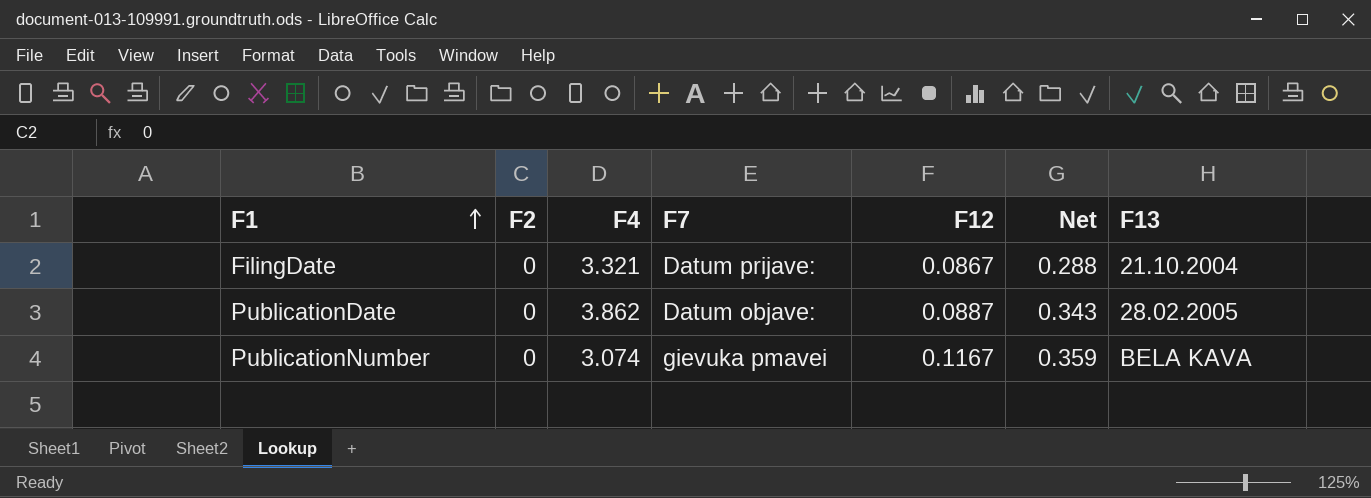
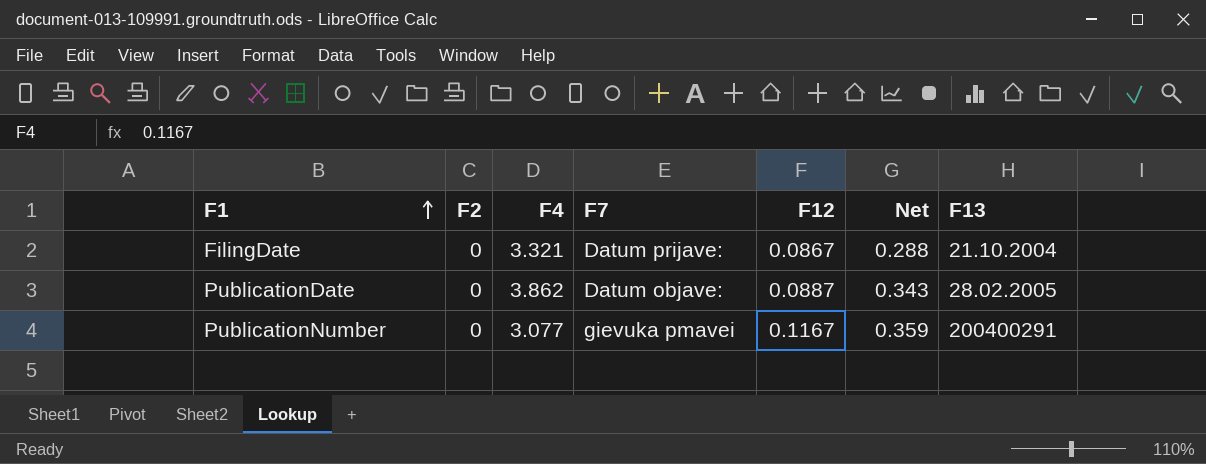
PublicationNumber | F4: 3.074 -> 3.077
PublicationNumber | F13: BELA KAVA -> 200400291

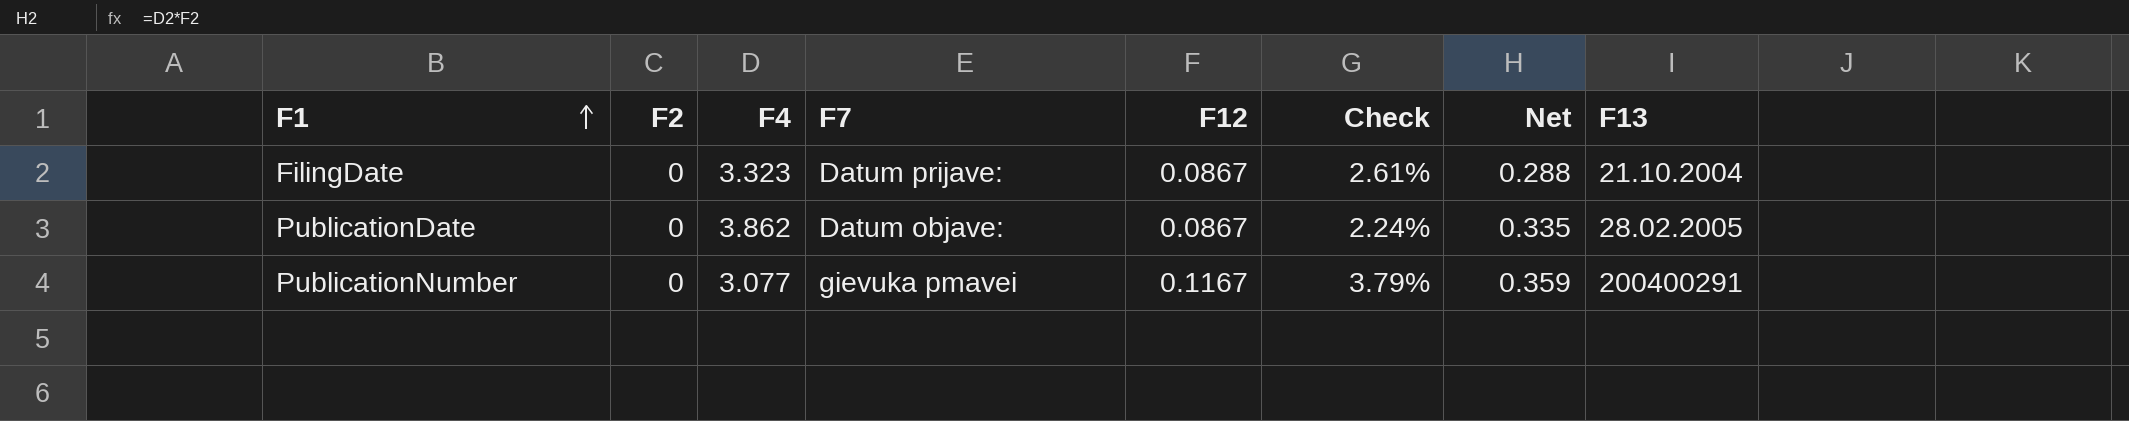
column Check | formula: none -> [F12] / [F4]
FilingDate | F4: 3.321 -> 3.323
PublicationDate | F12: 0.0887 -> 0.0867
PublicationDate | Net: 0.343 -> 0.335

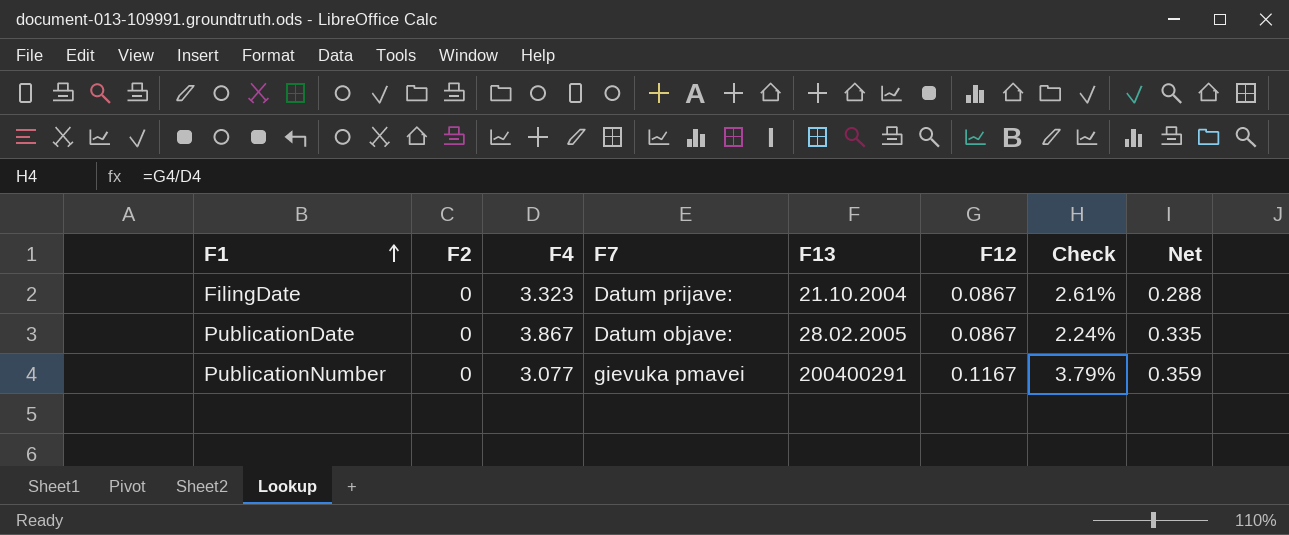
column F13 | position: 8 -> 5
PublicationDate | F4: 3.862 -> 3.867

